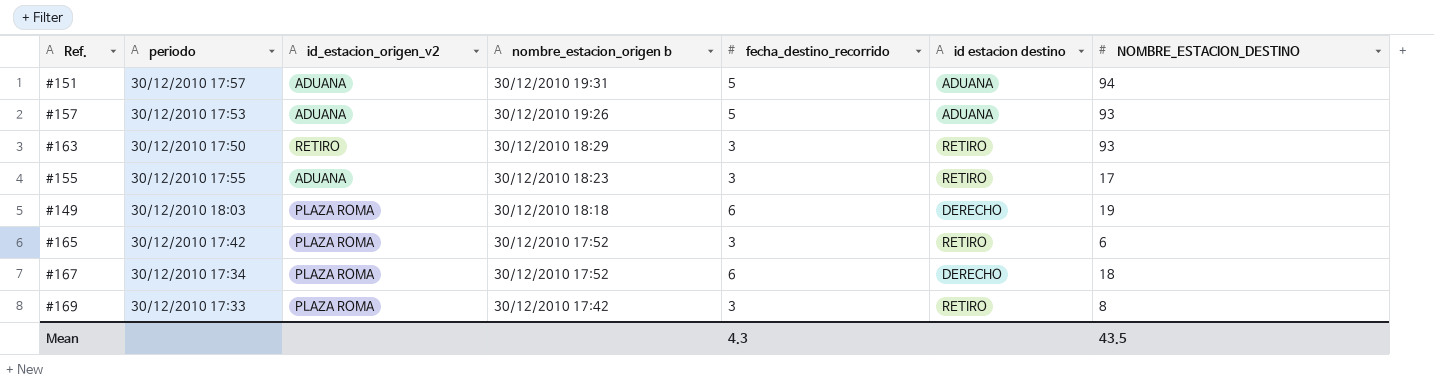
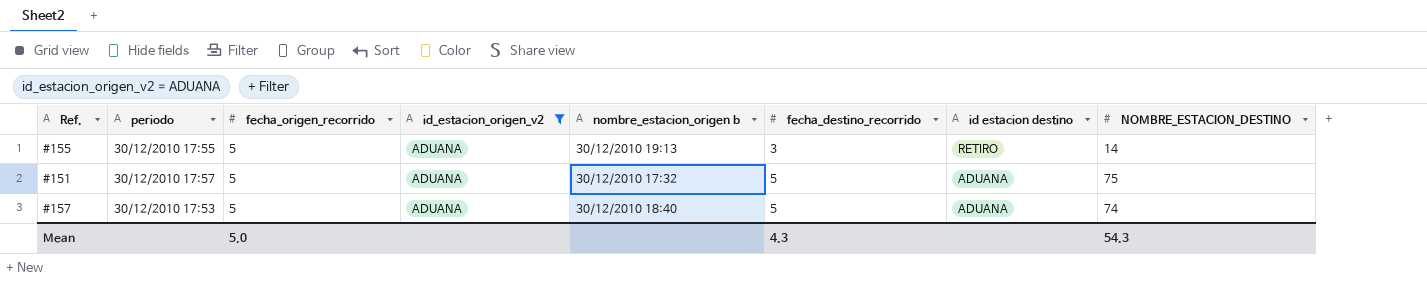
filter: none -> id_estacion_origen_v2 = ADUANA
row order: nombre_estacion_origen b descending -> fecha_destino_recorrido ascending
column fecha_origen_recorrido | position: none -> 3
#155 | nombre_estacion_origen b: 30/12/2010 18:23 -> 30/12/2010 19:13
#155 | NOMBRE_ESTACION_DESTINO: 17 -> 14
#151 | nombre_estacion_origen b: 30/12/2010 19:31 -> 30/12/2010 17:32
#151 | NOMBRE_ESTACION_DESTINO: 94 -> 75
#157 | nombre_estacion_origen b: 30/12/2010 19:26 -> 30/12/2010 18:40
#157 | NOMBRE_ESTACION_DESTINO: 93 -> 74
Mean | NOMBRE_ESTACION_DESTINO: 43.5 -> 54.3

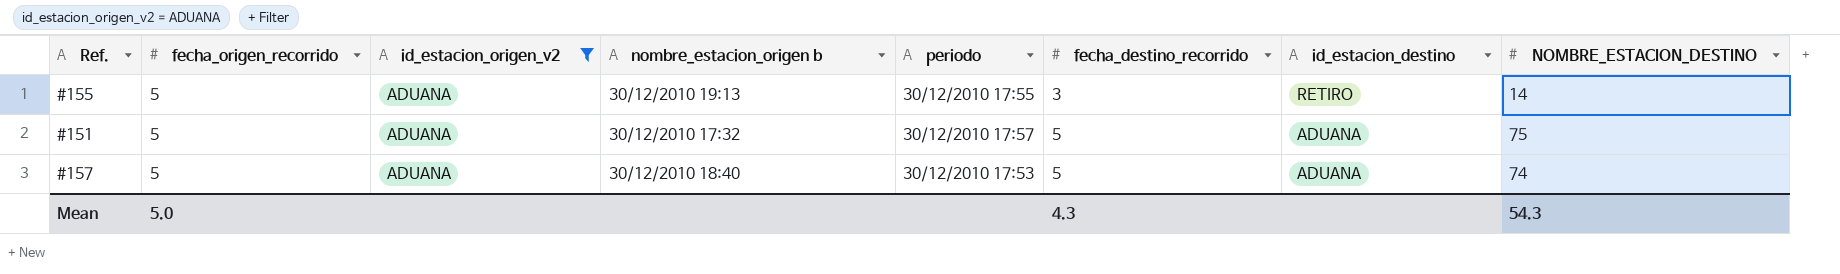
column periodo | position: 2 -> 5
column name: id estacion destino -> id_estacion_destino

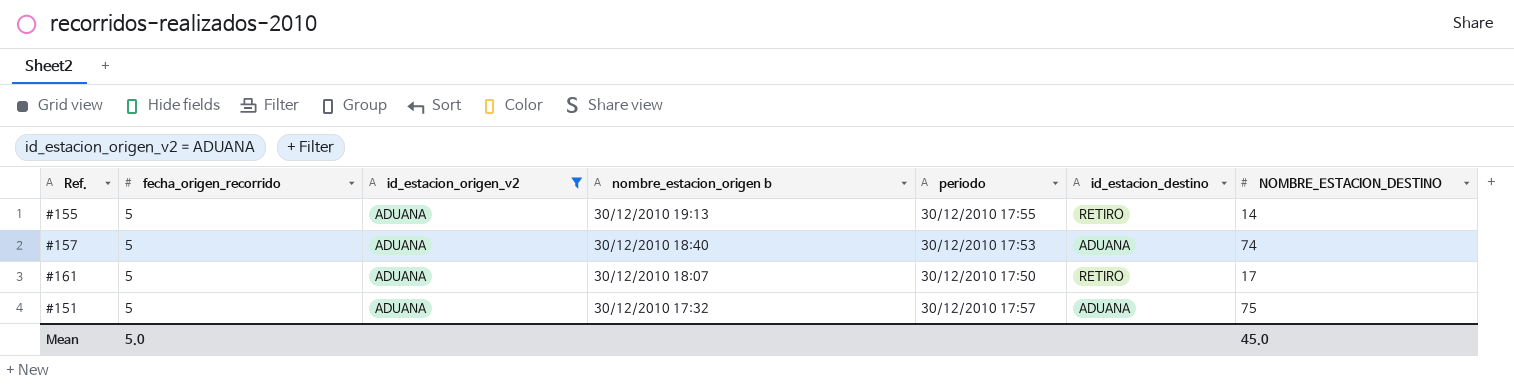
row order: fecha_destino_recorrido ascending -> nombre_estacion_origen b descending
column fecha_destino_recorrido | position: 6 -> none
row #161: none -> 5 | ADUANA | 30/12/2010 18:07 | 30/12/2010 17:50 | RETIRO | 17
Mean | NOMBRE_ESTACION_DESTINO: 54.3 -> 45.0

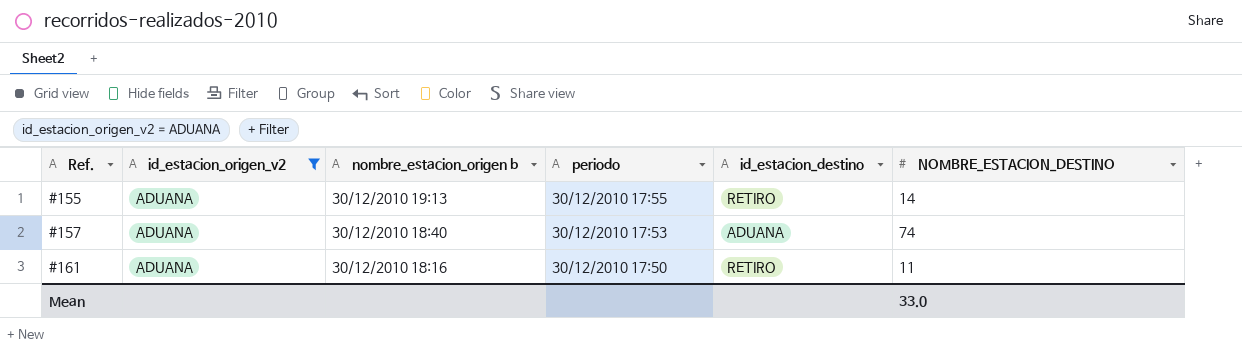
column fecha_origen_recorrido | position: 2 -> none
row #151: 5 | ADUANA | 30/12/2010 17:32 | 30/12/2010 17:57 | ADUANA | 75 -> none
#161 | nombre_estacion_origen b: 30/12/2010 18:07 -> 30/12/2010 18:16
#161 | NOMBRE_ESTACION_DESTINO: 17 -> 11
Mean | NOMBRE_ESTACION_DESTINO: 45.0 -> 33.0

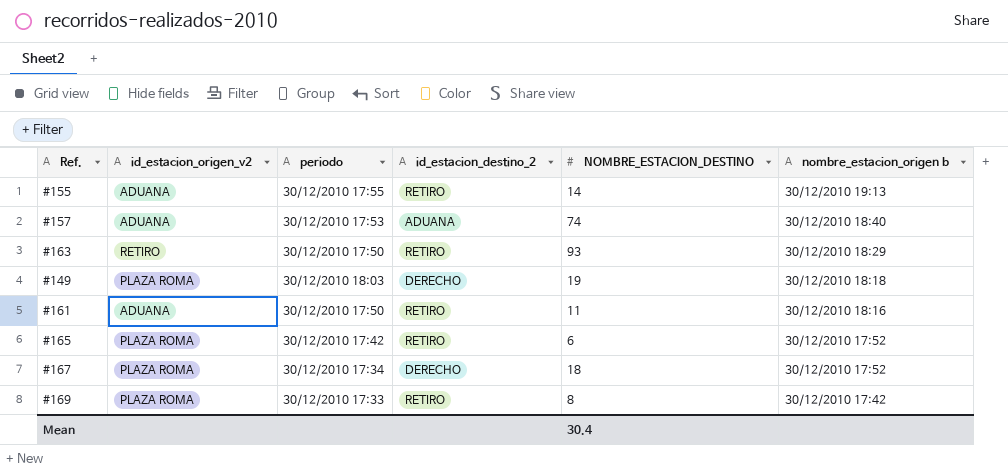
filter: id_estacion_origen_v2 = ADUANA -> none
column name: id_estacion_destino -> id_estacion_destino_2
column nombre_estacion_origen b | position: 3 -> 6
Mean | NOMBRE_ESTACION_DESTINO: 33.0 -> 30.4

